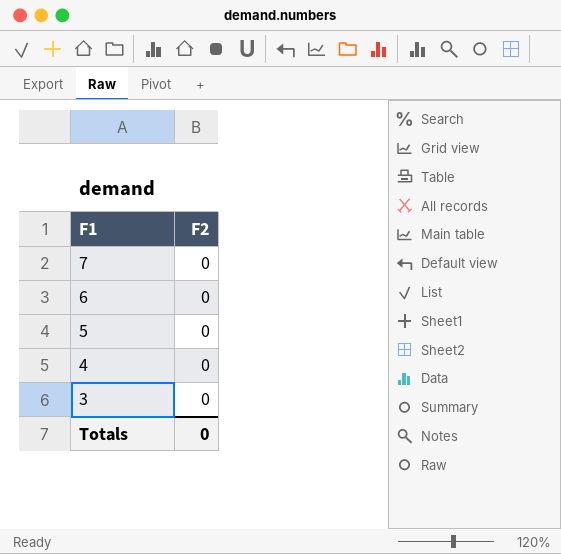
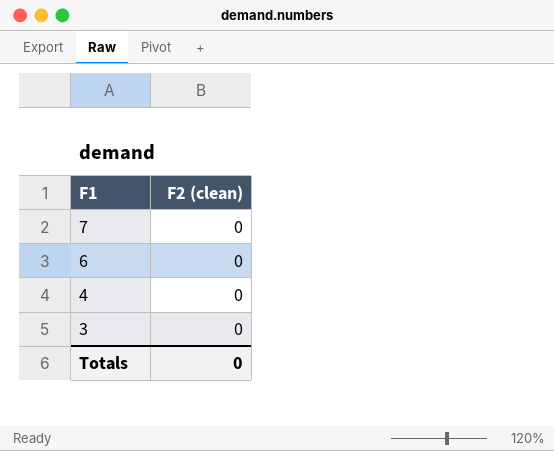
column name: F2 -> F2 (clean)
row 5: 0 -> none

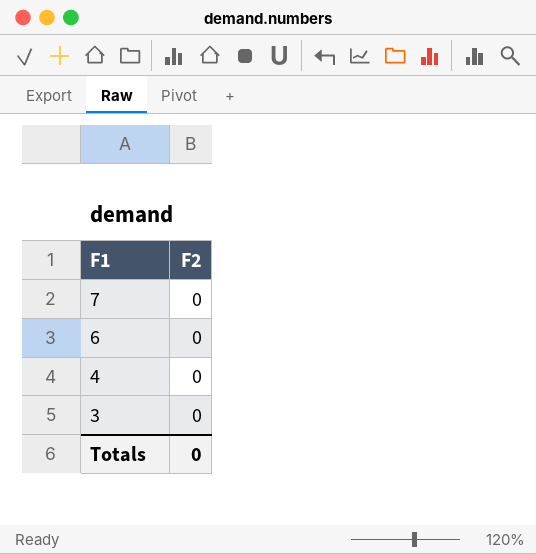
column name: F2 (clean) -> F2

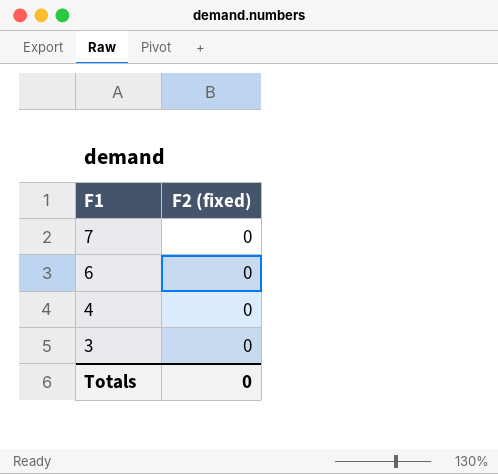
column name: F2 -> F2 (fixed)

